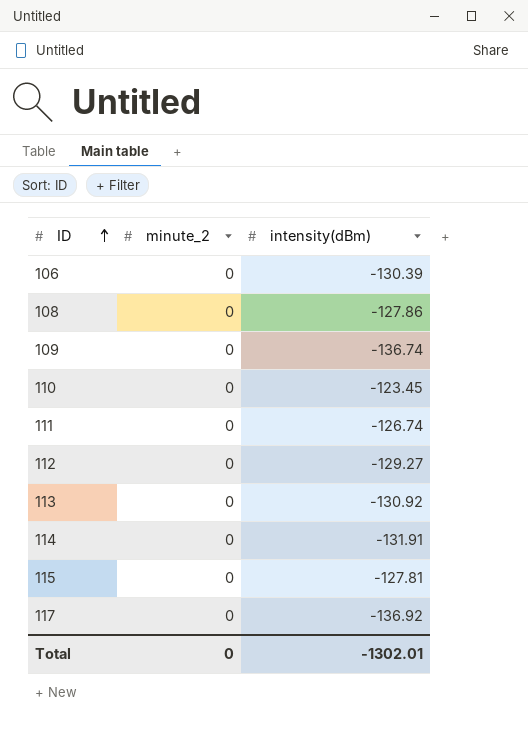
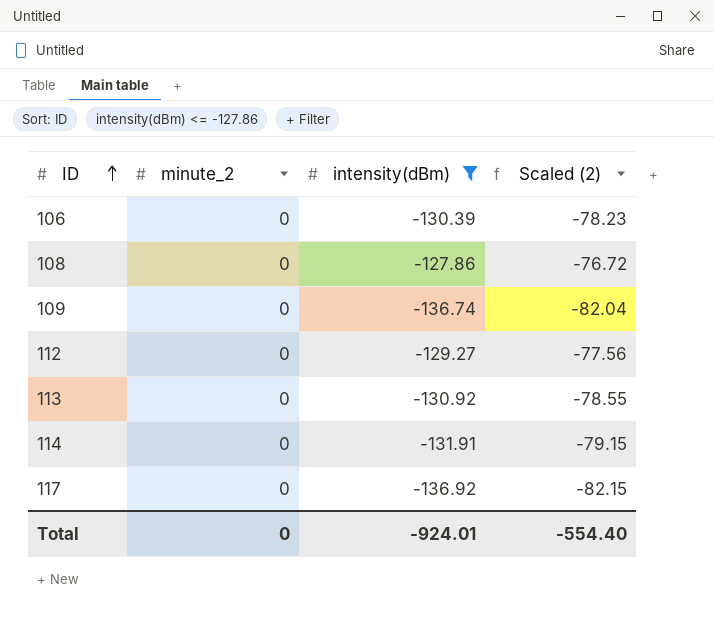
filter: none -> intensity(dBm) <= -127.86
column Scaled (2) | formula: none -> [intensity(dBm)] * 0.6
Total | intensity(dBm): -1302.01 -> -924.01

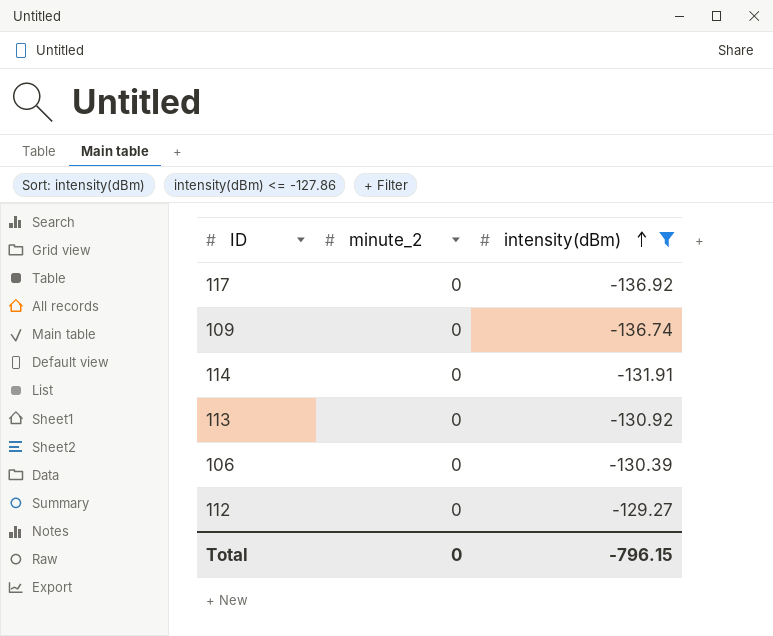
row order: ID ascending -> intensity(dBm) ascending
column Scaled (2) | formula: [intensity(dBm)] * 0.6 -> none
row 108: 0 | -127.86 | -76.72 -> none
Total | intensity(dBm): -924.01 -> -796.15

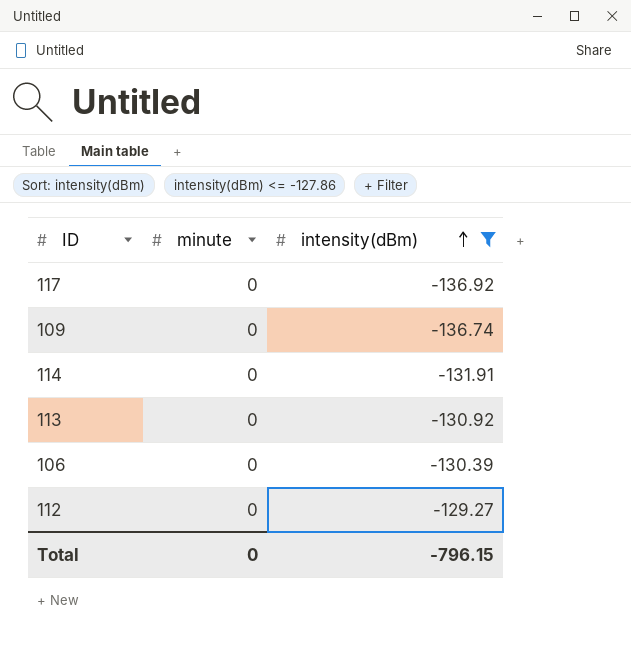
column name: minute_2 -> minute

